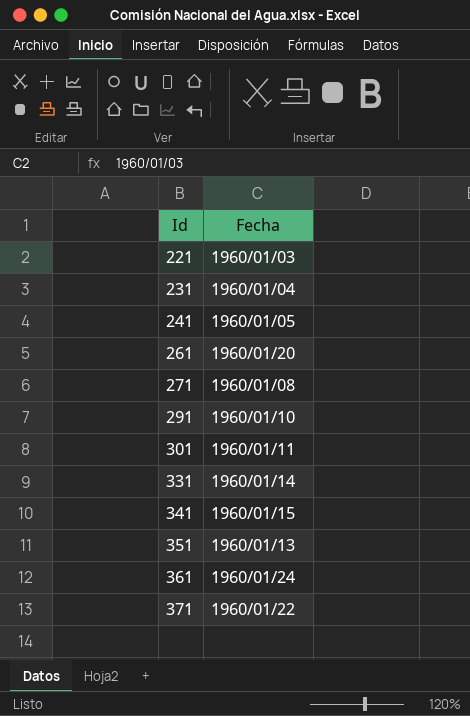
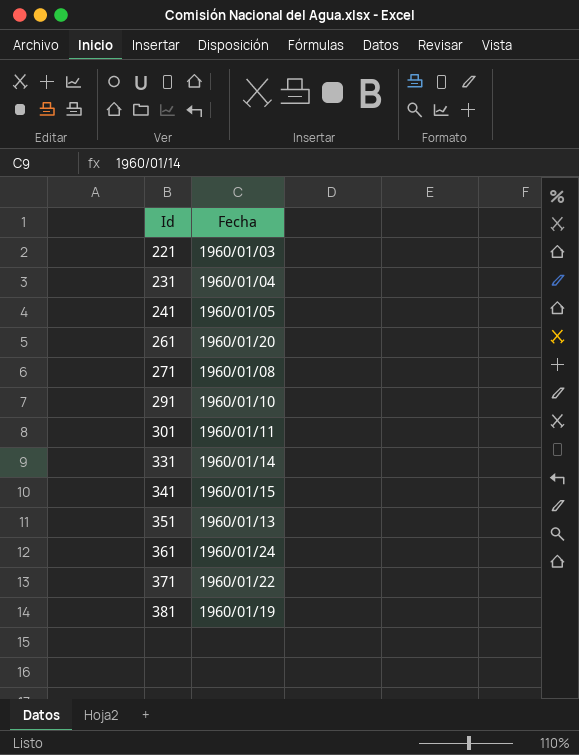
row 381: none -> 1960/01/19

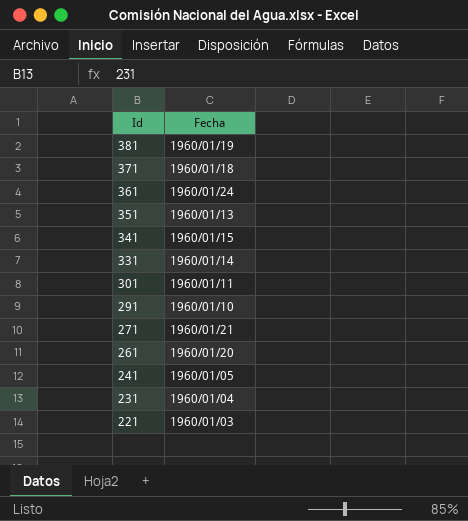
row order: Id ascending -> Id descending
371 | Fecha: 1960/01/22 -> 1960/01/18
271 | Fecha: 1960/01/08 -> 1960/01/21

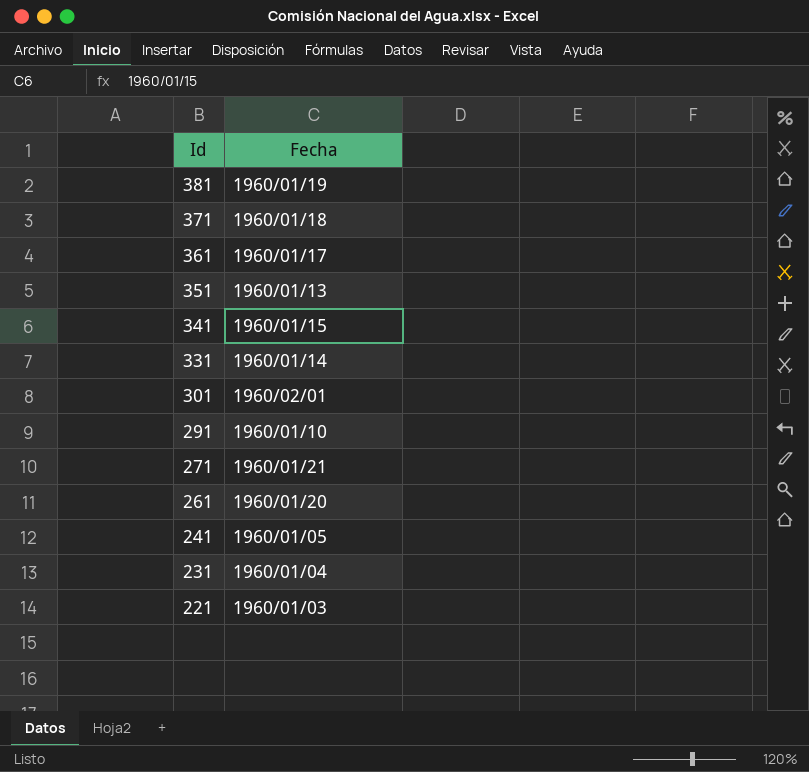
361 | Fecha: 1960/01/24 -> 1960/01/17
301 | Fecha: 1960/01/11 -> 1960/02/01

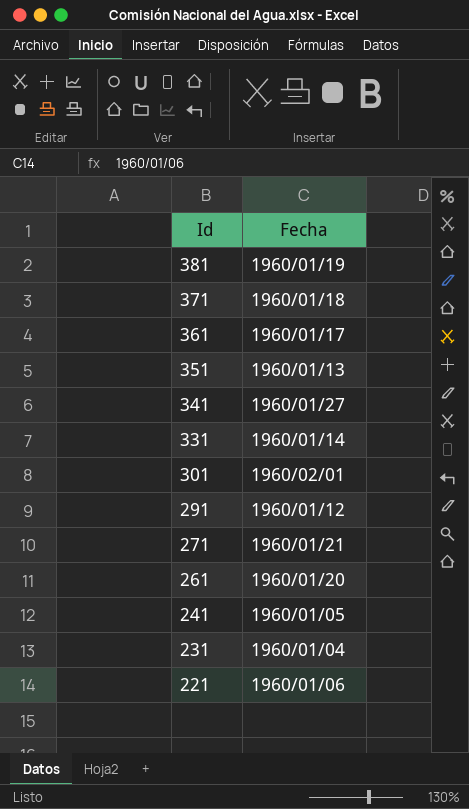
341 | Fecha: 1960/01/15 -> 1960/01/27
291 | Fecha: 1960/01/10 -> 1960/01/12
221 | Fecha: 1960/01/03 -> 1960/01/06

